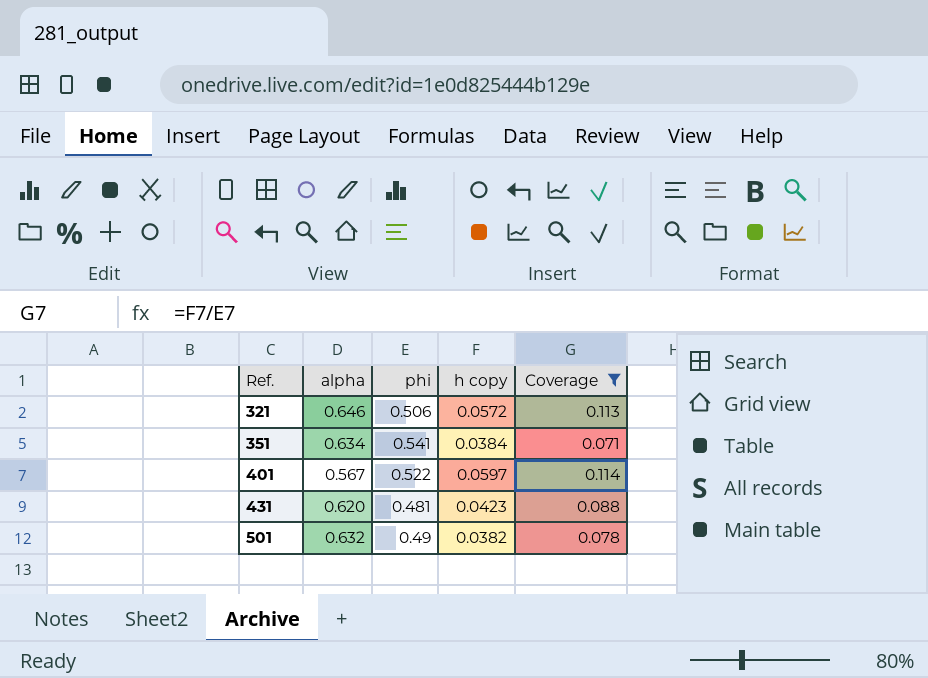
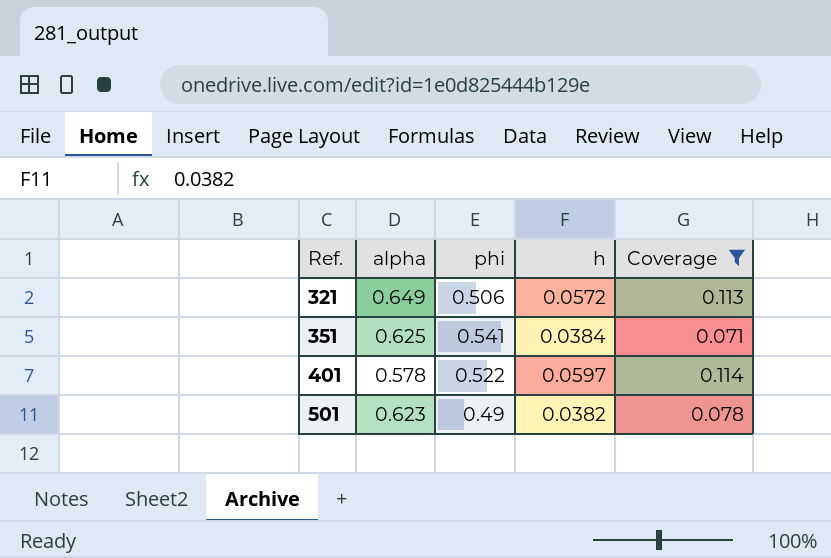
column name: h copy -> h
row 431: 0.620 | 0.481 | 0.0423 | 0.088 -> none
321 | alpha: 0.646 -> 0.649
351 | alpha: 0.634 -> 0.625
401 | alpha: 0.567 -> 0.578
501 | alpha: 0.632 -> 0.623

